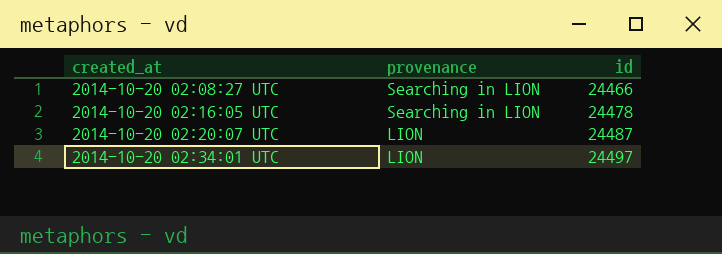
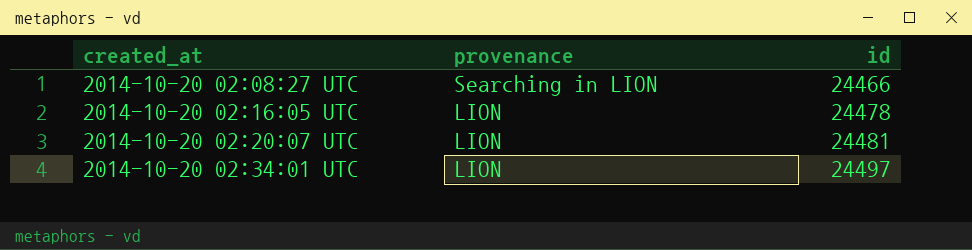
2014-10-20 02:16:05 UTC | provenance: Searching in LION -> LION
2014-10-20 02:20:07 UTC | id: 24487 -> 24481

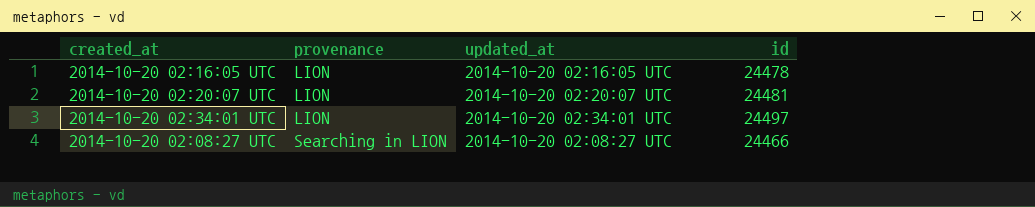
row order: created_at ascending -> provenance ascending
column updated_at | position: none -> 3

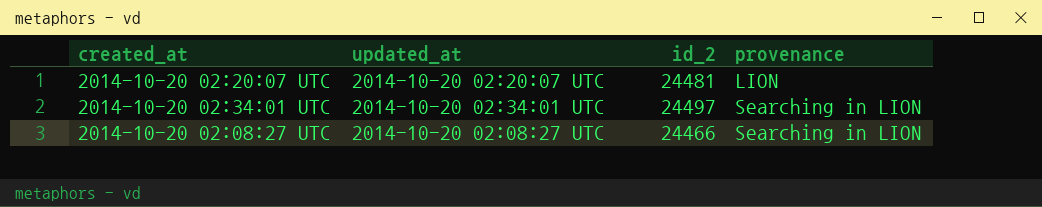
column name: id -> id_2
column provenance | position: 2 -> 4
row 2014-10-20 02:16:05 UTC: LION | 2014-10-20 02:16:05 UTC | 24478 -> none
2014-10-20 02:34:01 UTC | provenance: LION -> Searching in LION

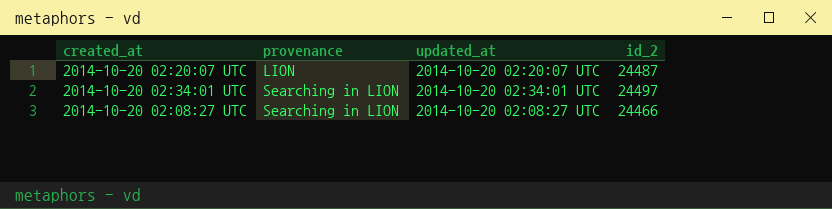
column provenance | position: 4 -> 2
2014-10-20 02:20:07 UTC | id_2: 24481 -> 24487

